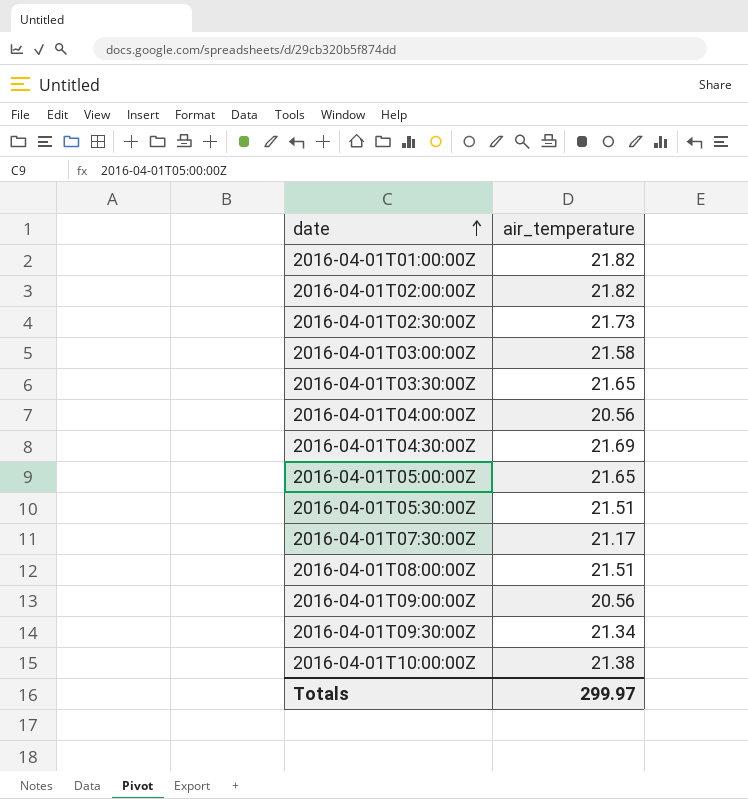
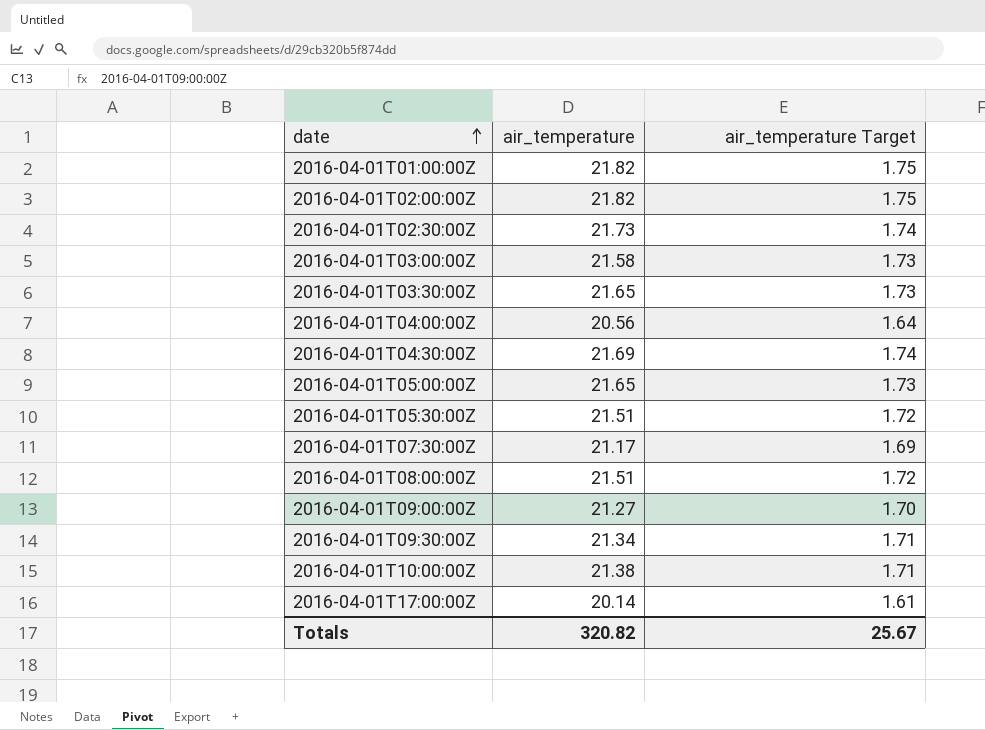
column air_temperature Target | formula: none -> [air_temperature] * 0.08
2016-04-01T09:00:00Z | air_temperature: 20.56 -> 21.27
row 2016-04-01T17:00:00Z: none -> 20.14 | 1.61
Totals | air_temperature: 299.97 -> 320.82

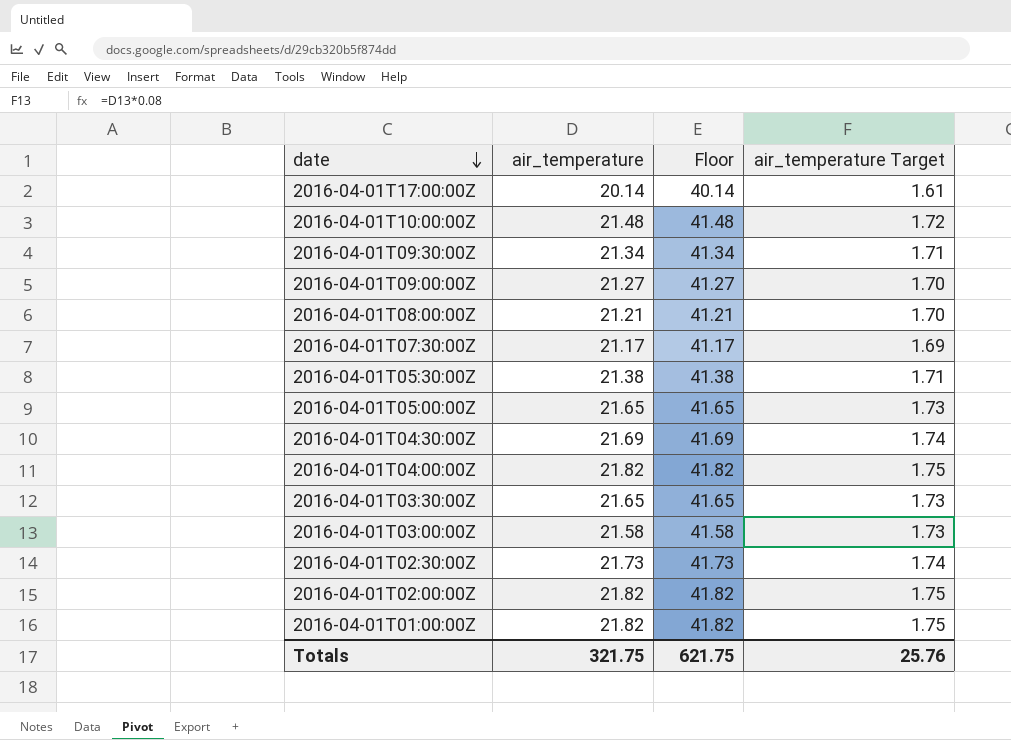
row order: date ascending -> date descending
column Floor | formula: none -> [air_temperature] + 20
2016-04-01T10:00:00Z | air_temperature: 21.38 -> 21.48
2016-04-01T10:00:00Z | air_temperature Target: 1.71 -> 1.72
2016-04-01T08:00:00Z | air_temperature: 21.51 -> 21.21
2016-04-01T08:00:00Z | air_temperature Target: 1.72 -> 1.70
2016-04-01T05:30:00Z | air_temperature: 21.51 -> 21.38
2016-04-01T05:30:00Z | air_temperature Target: 1.72 -> 1.71
2016-04-01T04:00:00Z | air_temperature: 20.56 -> 21.82
2016-04-01T04:00:00Z | air_temperature Target: 1.64 -> 1.75
Totals | air_temperature: 320.82 -> 321.75
Totals | air_temperature Target: 25.67 -> 25.76

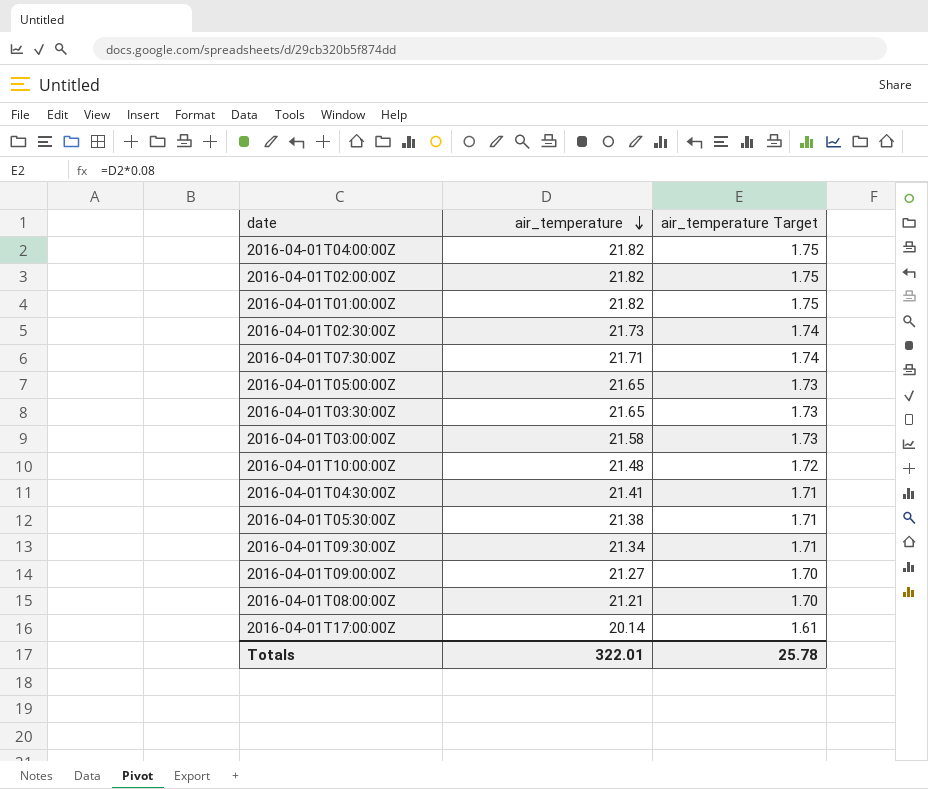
row order: date descending -> air_temperature descending
column Floor | formula: [air_temperature] + 20 -> none
2016-04-01T07:30:00Z | air_temperature: 21.17 -> 21.71
2016-04-01T07:30:00Z | air_temperature Target: 1.69 -> 1.74
2016-04-01T04:30:00Z | air_temperature: 21.69 -> 21.41
2016-04-01T04:30:00Z | air_temperature Target: 1.74 -> 1.71
Totals | air_temperature: 321.75 -> 322.01
Totals | air_temperature Target: 25.76 -> 25.78

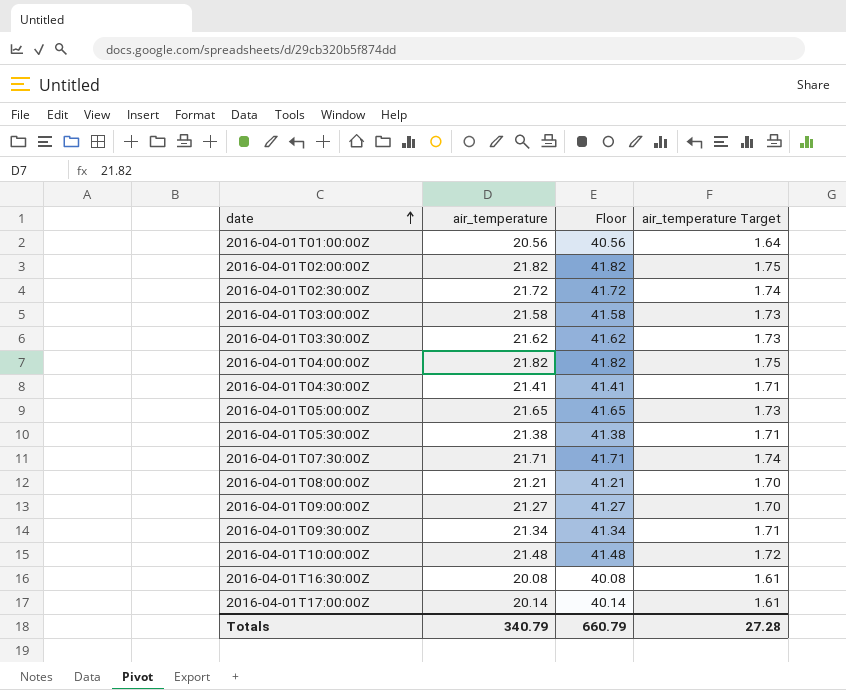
row order: air_temperature descending -> date ascending
column Floor | formula: none -> [air_temperature] + 20
2016-04-01T01:00:00Z | air_temperature: 21.82 -> 20.56
2016-04-01T01:00:00Z | air_temperature Target: 1.75 -> 1.64
2016-04-01T02:30:00Z | air_temperature: 21.73 -> 21.72
2016-04-01T03:30:00Z | air_temperature: 21.65 -> 21.62
row 2016-04-01T16:30:00Z: none -> 20.08 | 40.08 | 1.61
Totals | air_temperature: 322.01 -> 340.79
Totals | air_temperature Target: 25.78 -> 27.28

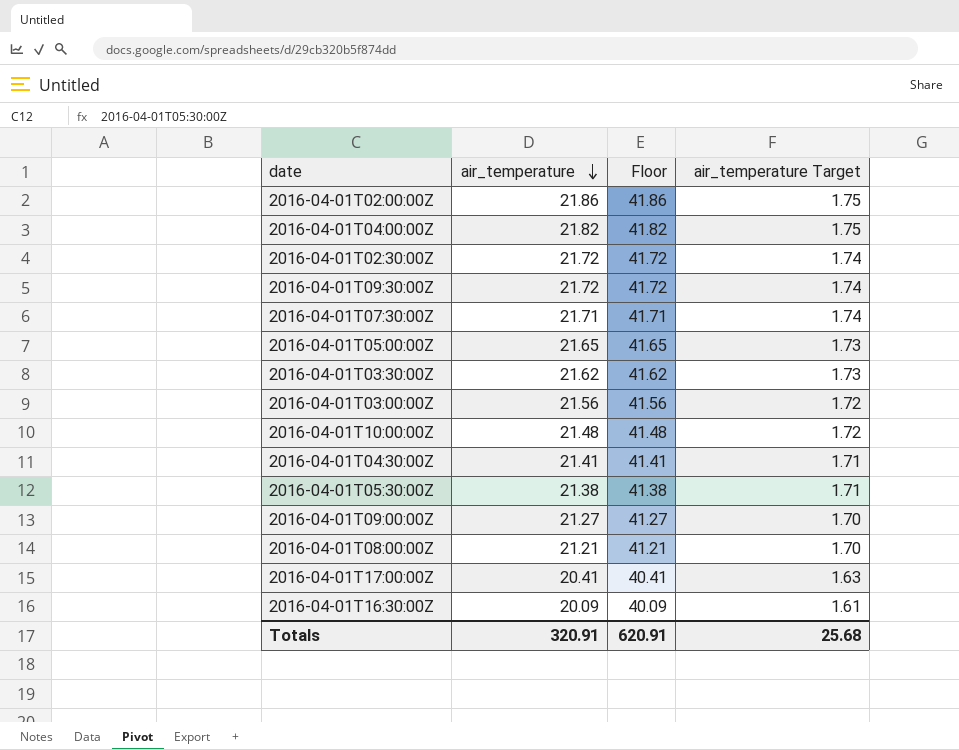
row order: date ascending -> air_temperature descending
row 2016-04-01T01:00:00Z: 20.56 | 40.56 | 1.64 -> none
2016-04-01T02:00:00Z | air_temperature: 21.82 -> 21.86
2016-04-01T02:00:00Z | Floor: 41.82 -> 41.86
2016-04-01T09:30:00Z | air_temperature: 21.34 -> 21.72
2016-04-01T09:30:00Z | Floor: 41.34 -> 41.72
2016-04-01T09:30:00Z | air_temperature Target: 1.71 -> 1.74
2016-04-01T03:00:00Z | air_temperature: 21.58 -> 21.56
2016-04-01T03:00:00Z | Floor: 41.58 -> 41.56
2016-04-01T03:00:00Z | air_temperature Target: 1.73 -> 1.72
2016-04-01T17:00:00Z | air_temperature: 20.14 -> 20.41
2016-04-01T17:00:00Z | Floor: 40.14 -> 40.41
2016-04-01T17:00:00Z | air_temperature Target: 1.61 -> 1.63
2016-04-01T16:30:00Z | air_temperature: 20.08 -> 20.09
2016-04-01T16:30:00Z | Floor: 40.08 -> 40.09
Totals | air_temperature: 340.79 -> 320.91
Totals | Floor: 660.79 -> 620.91
Totals | air_temperature Target: 27.28 -> 25.68

